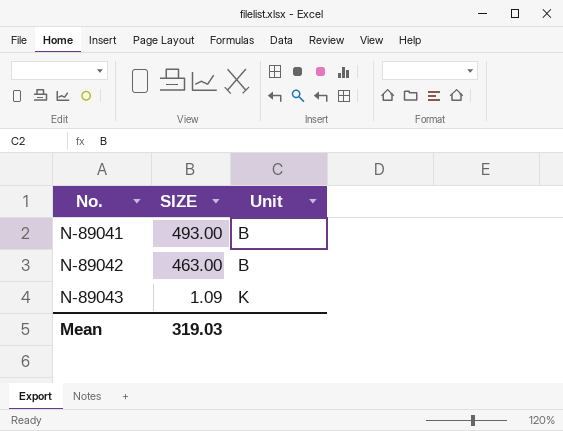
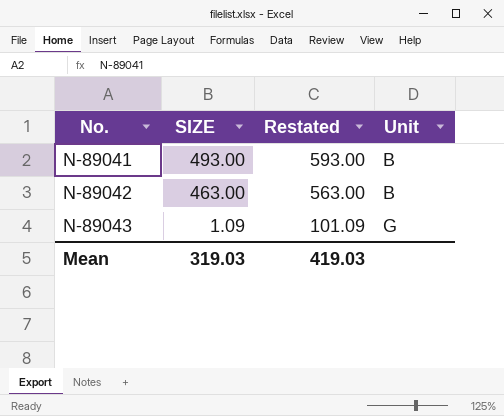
column Restated | formula: none -> [SIZE] + 100
N-89043 | Unit: K -> G

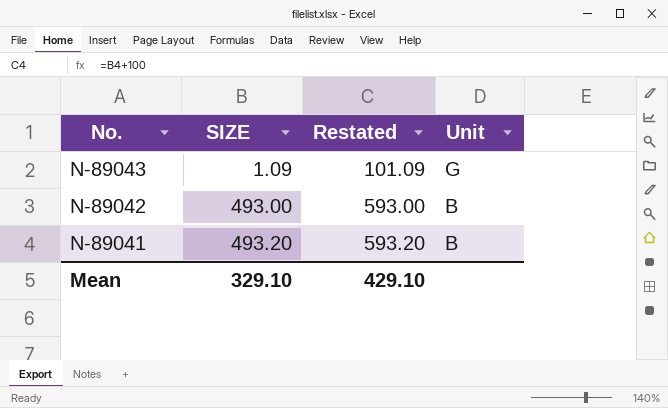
row order: No. ascending -> No. descending
N-89042 | SIZE: 463.00 -> 493.00
N-89042 | Restated: 563.00 -> 593.00
N-89041 | SIZE: 493.00 -> 493.20
N-89041 | Restated: 593.00 -> 593.20
Mean | SIZE: 319.03 -> 329.10
Mean | Restated: 419.03 -> 429.10

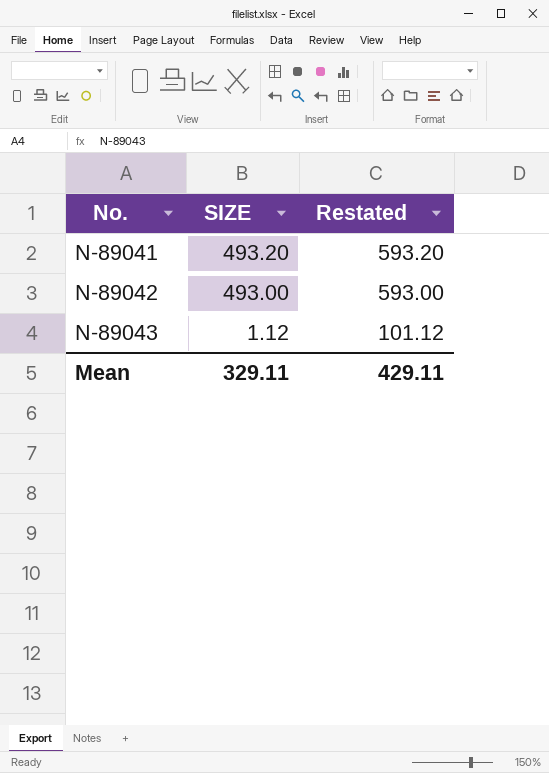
row order: No. descending -> No. ascending
column Unit | position: 4 -> none
N-89043 | SIZE: 1.09 -> 1.12
N-89043 | Restated: 101.09 -> 101.12
Mean | SIZE: 329.10 -> 329.11
Mean | Restated: 429.10 -> 429.11

